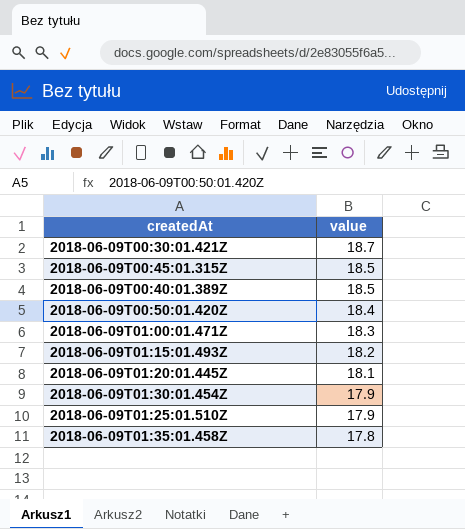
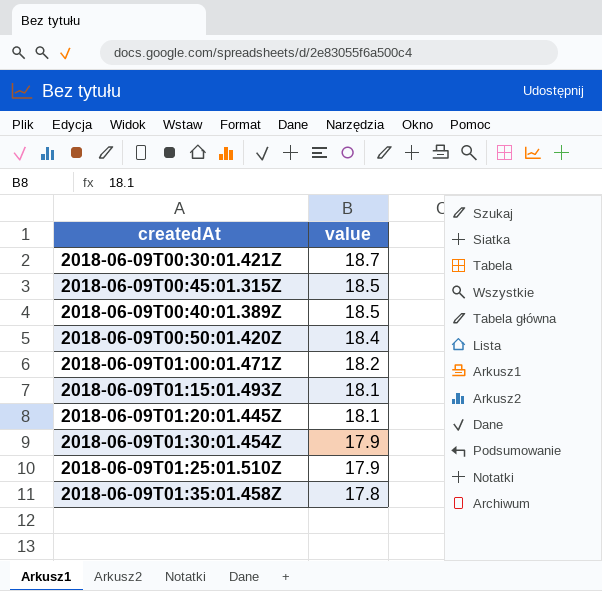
2018-06-09T01:00:01.471Z | value: 18.3 -> 18.2
2018-06-09T01:15:01.493Z | value: 18.2 -> 18.1

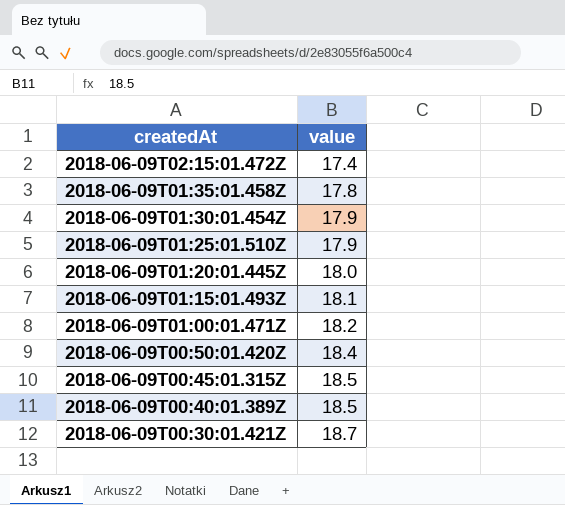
row order: value descending -> createdAt descending
row 2018-06-09T02:15:01.472Z: none -> 17.4
2018-06-09T01:20:01.445Z | value: 18.1 -> 18.0

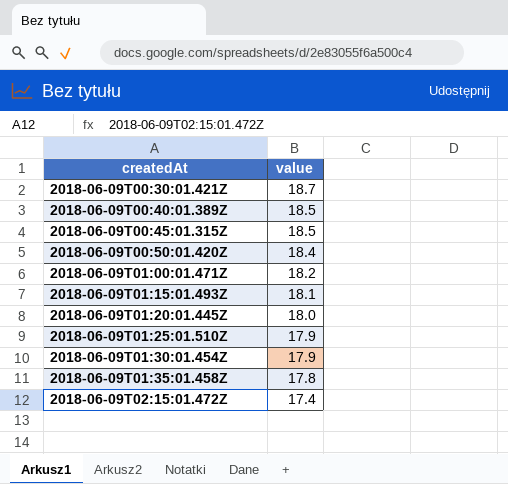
row order: createdAt descending -> createdAt ascending

